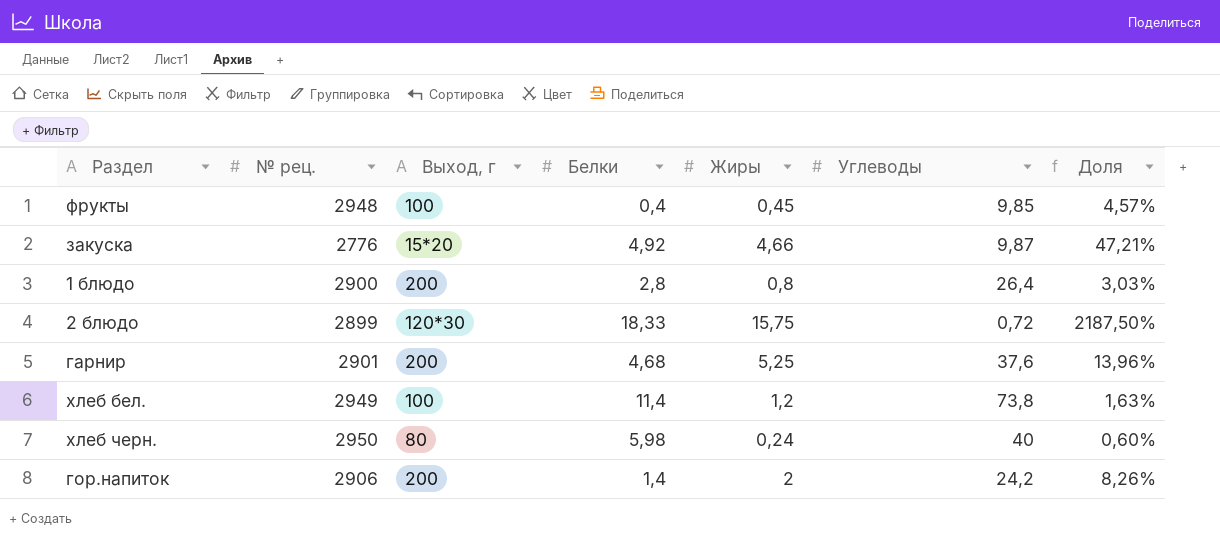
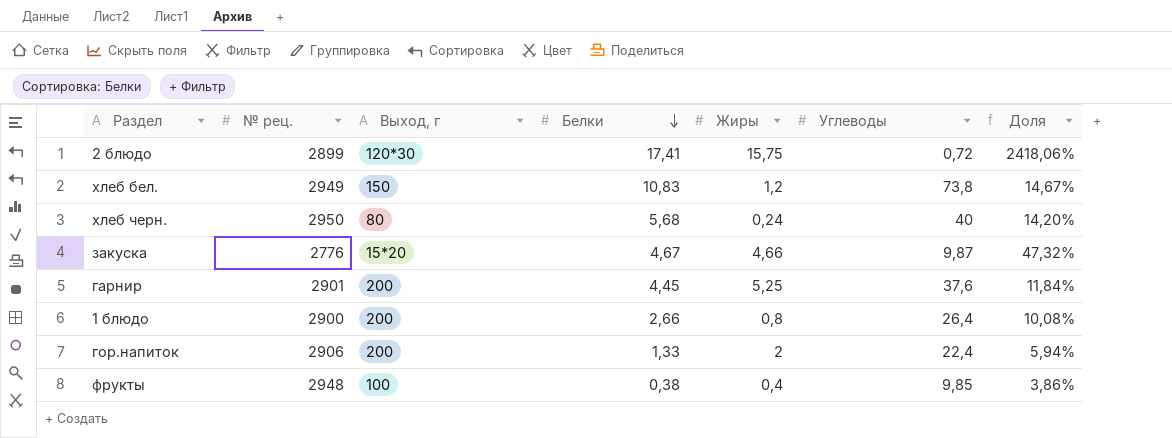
row order: none -> Белки descending
column Доля | formula: [Жиры] / [Углеводы] -> [Белки] / [Углеводы]
2 блюдо | Белки: 18,33 -> 17,41
хлеб бел. | Выход, г: 100 -> 150
хлеб бел. | Белки: 11,4 -> 10,83
хлеб черн. | Белки: 5,98 -> 5,68
закуска | Белки: 4,92 -> 4,67
гарнир | Белки: 4,68 -> 4,45
1 блюдо | Белки: 2,8 -> 2,66
гор.напиток | Белки: 1,4 -> 1,33
гор.напиток | Углеводы: 24,2 -> 22,4
фрукты | Белки: 0,4 -> 0,38
фрукты | Жиры: 0,45 -> 0,4

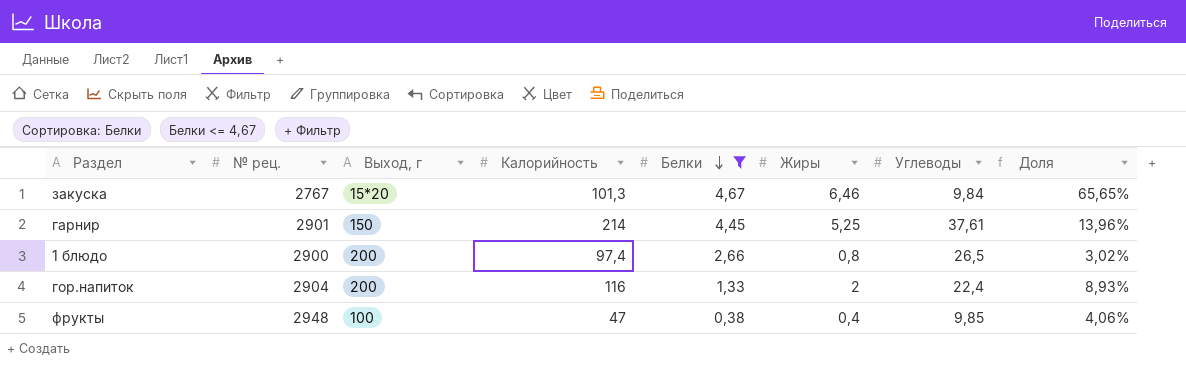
filter: none -> Белки <= 4,67
column Калорийность | position: none -> 4
column Доля | formula: [Белки] / [Углеводы] -> [Жиры] / [Углеводы]
закуска | № рец.: 2776 -> 2767
закуска | Жиры: 4,66 -> 6,46
закуска | Углеводы: 9,87 -> 9,84
гарнир | Выход, г: 200 -> 150
гарнир | Углеводы: 37,6 -> 37,61
1 блюдо | Углеводы: 26,4 -> 26,5
гор.напиток | № рец.: 2906 -> 2904

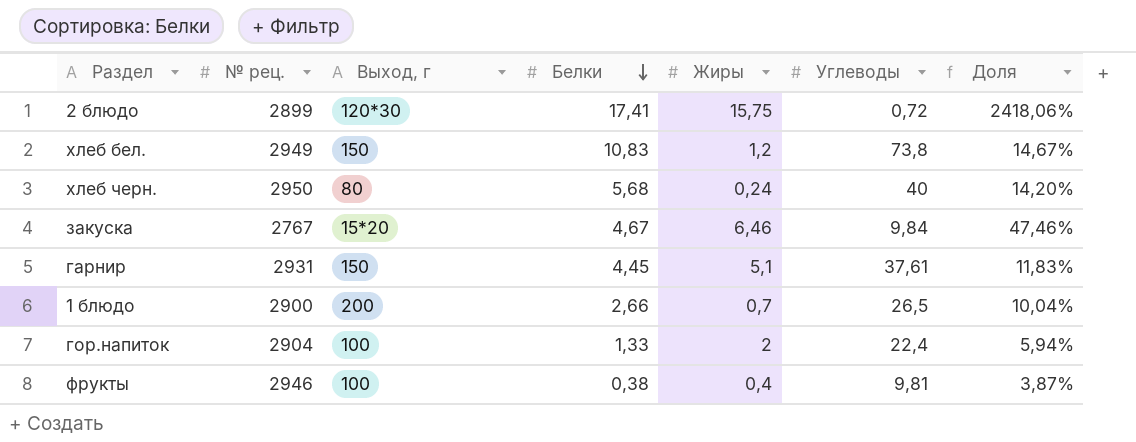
filter: Белки <= 4,67 -> none
column Калорийность | position: 4 -> none
column Доля | formula: [Жиры] / [Углеводы] -> [Белки] / [Углеводы]
гарнир | № рец.: 2901 -> 2931
гарнир | Жиры: 5,25 -> 5,1
1 блюдо | Жиры: 0,8 -> 0,7
гор.напиток | Выход, г: 200 -> 100
фрукты | № рец.: 2948 -> 2946
фрукты | Углеводы: 9,85 -> 9,81

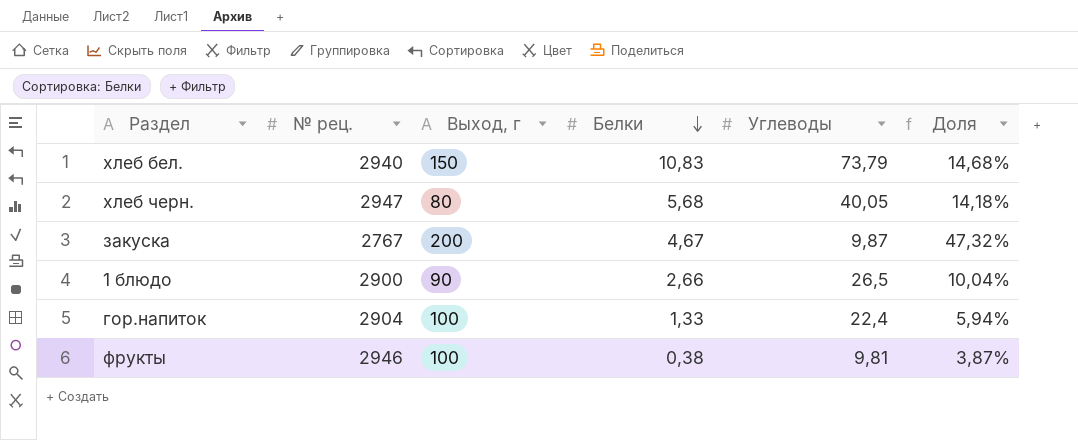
column Жиры | position: 5 -> none
row 2 блюдо: 2899 | 120*30 | 17,41 | 15,75 | 0,72 | 2418,06% -> none
row гарнир: 2931 | 150 | 4,45 | 5,1 | 37,61 | 11,83% -> none
хлеб бел. | № рец.: 2949 -> 2940
хлеб бел. | Углеводы: 73,8 -> 73,79
хлеб бел. | Доля: 14,67% -> 14,68%
хлеб черн. | № рец.: 2950 -> 2947
хлеб черн. | Углеводы: 40 -> 40,05
хлеб черн. | Доля: 14,20% -> 14,18%
закуска | Выход, г: 15*20 -> 200
закуска | Углеводы: 9,84 -> 9,87
закуска | Доля: 47,46% -> 47,32%
1 блюдо | Выход, г: 200 -> 90

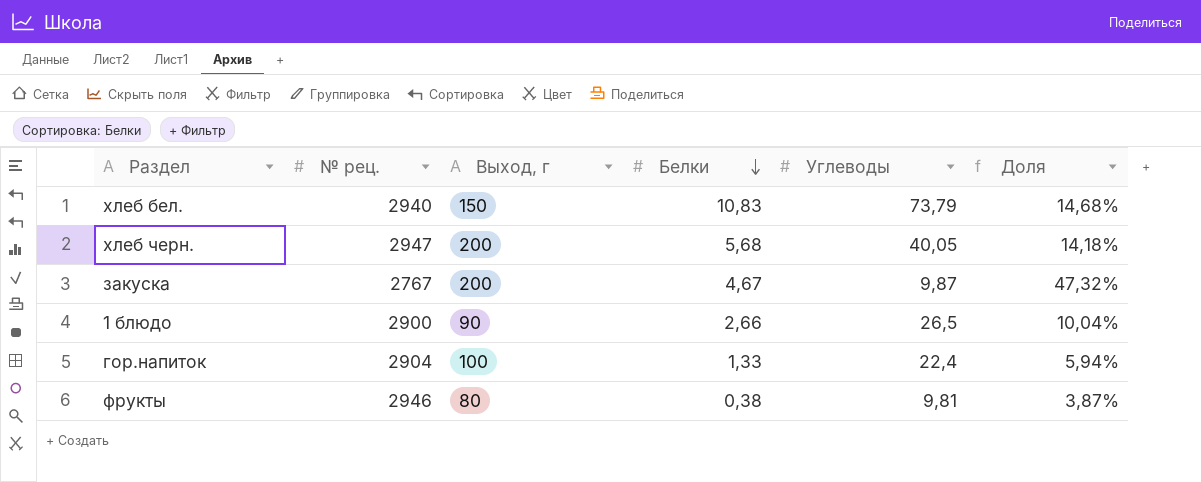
хлеб черн. | Выход, г: 80 -> 200
фрукты | Выход, г: 100 -> 80

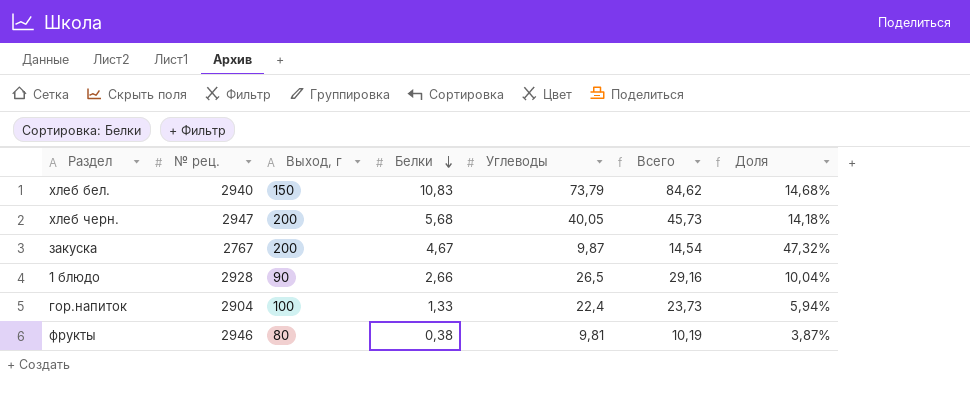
column Всего | formula: none -> [Белки] + [Углеводы]
1 блюдо | № рец.: 2900 -> 2928

